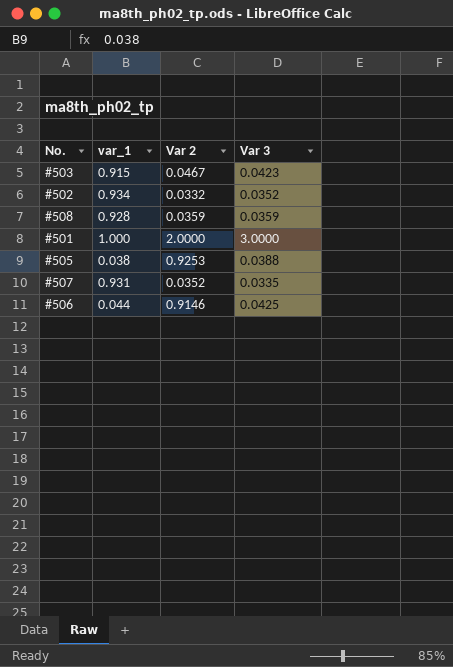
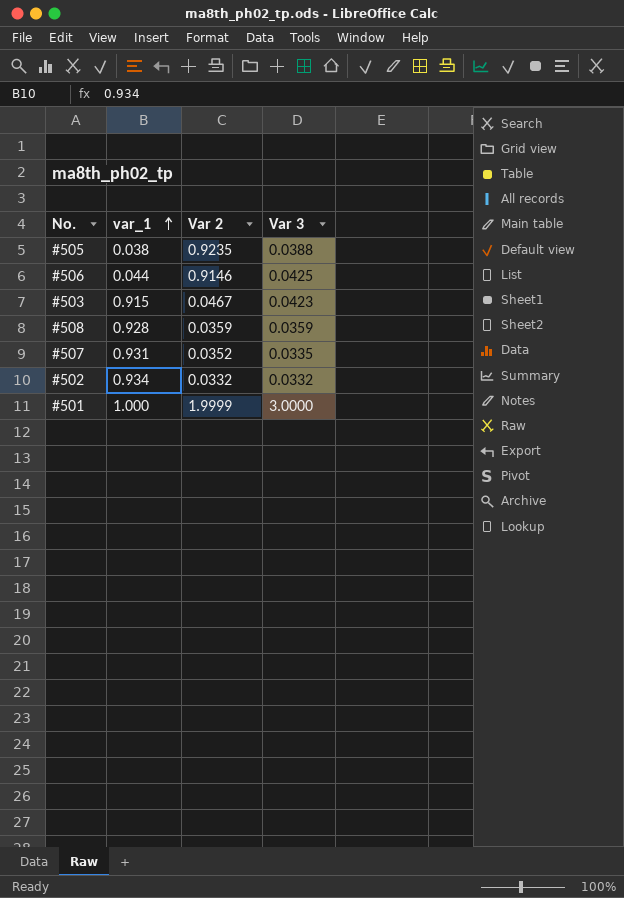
row order: none -> var_1 ascending
#505 | Var 2: 0.9253 -> 0.9235
#502 | Var 3: 0.0352 -> 0.0332
#501 | Var 2: 2.0000 -> 1.9999

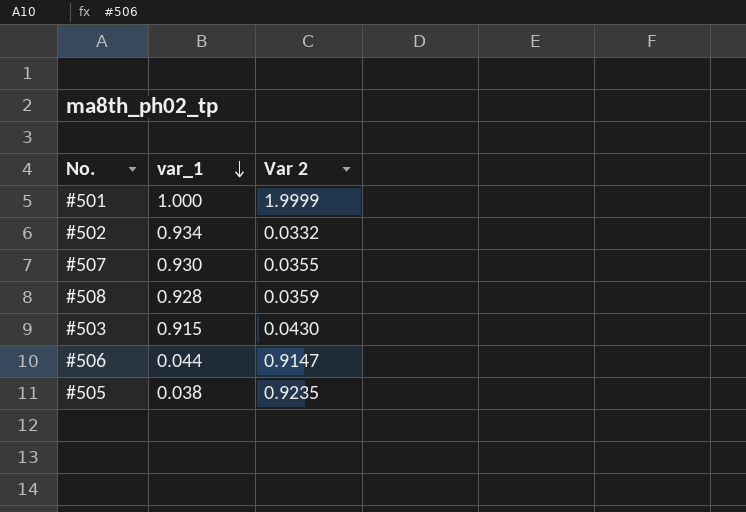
row order: var_1 ascending -> var_1 descending
column Var 3 | position: 4 -> none
#507 | var_1: 0.931 -> 0.930
#507 | Var 2: 0.0352 -> 0.0355
#503 | Var 2: 0.0467 -> 0.0430
#506 | Var 2: 0.9146 -> 0.9147

